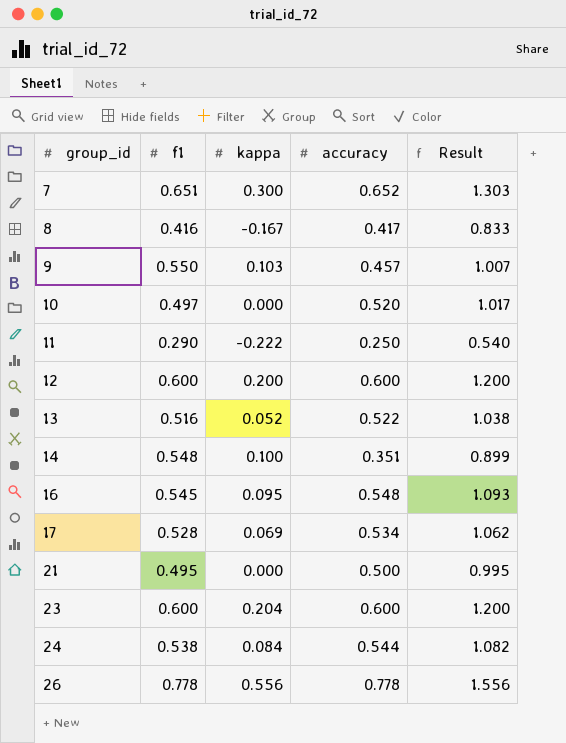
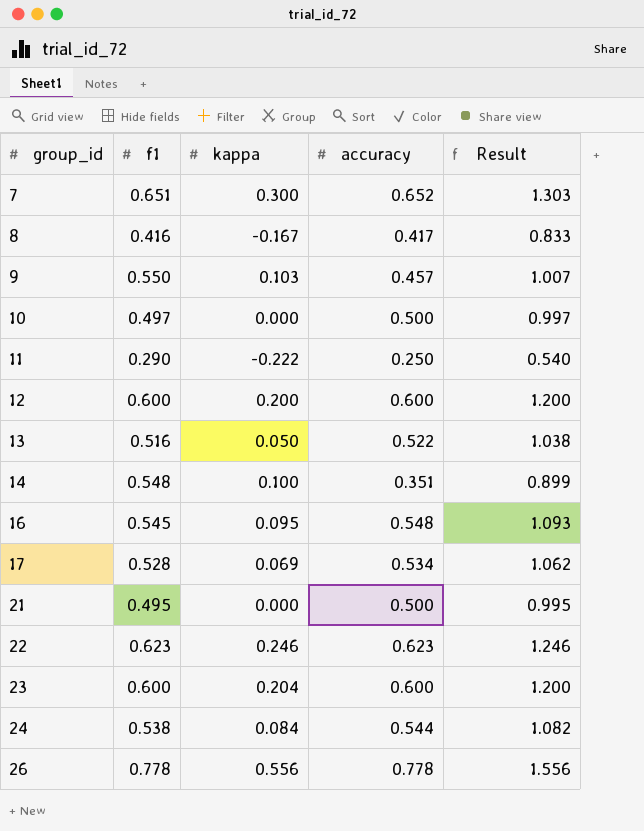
10 | accuracy: 0.520 -> 0.500
10 | Result: 1.017 -> 0.997
13 | kappa: 0.052 -> 0.050
row 22: none -> 0.623 | 0.246 | 0.623 | 1.246

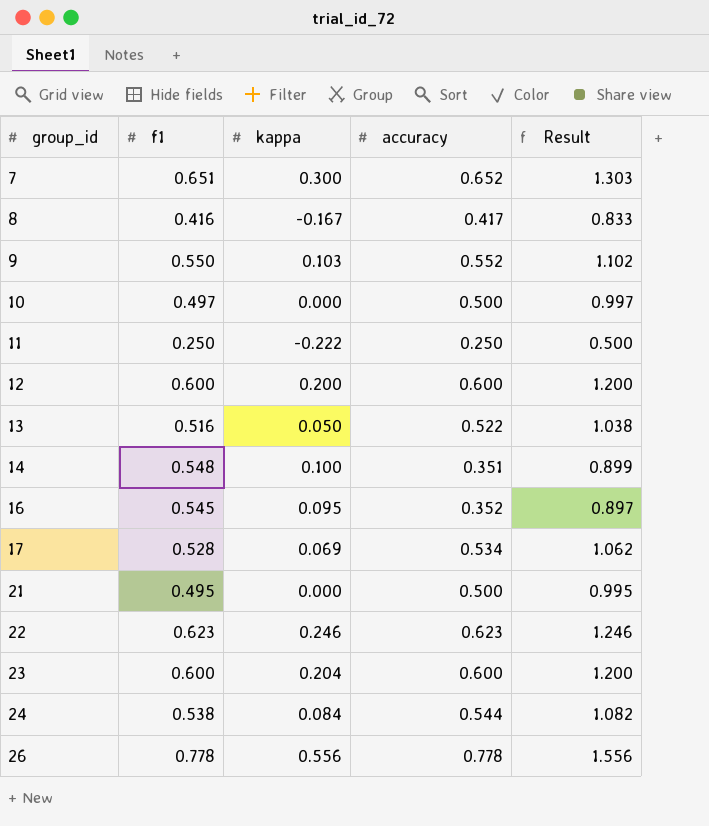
9 | accuracy: 0.457 -> 0.552
9 | Result: 1.007 -> 1.102
11 | f1: 0.290 -> 0.250
11 | Result: 0.540 -> 0.500
16 | accuracy: 0.548 -> 0.352
16 | Result: 1.093 -> 0.897

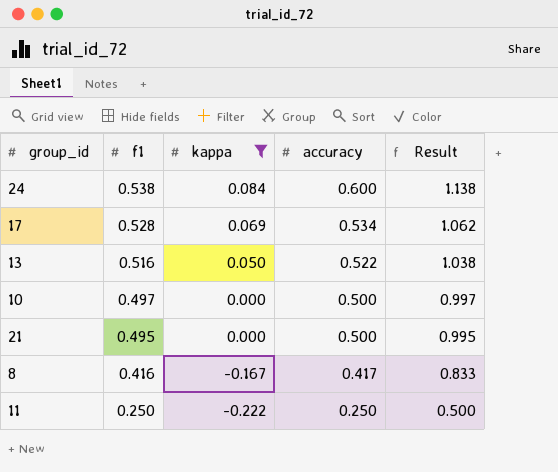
filter: none -> kappa <= 0.084
row order: group_id ascending -> f1 descending
24 | accuracy: 0.544 -> 0.600
24 | Result: 1.082 -> 1.138

